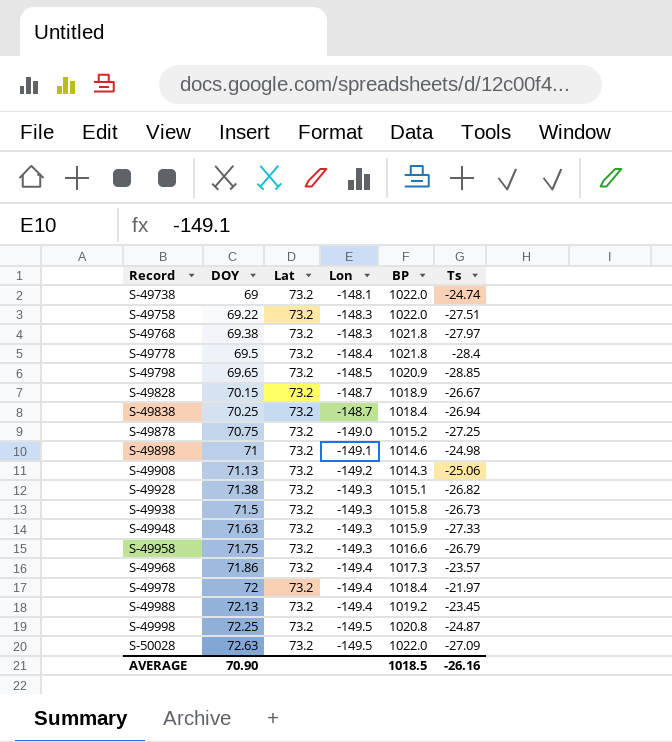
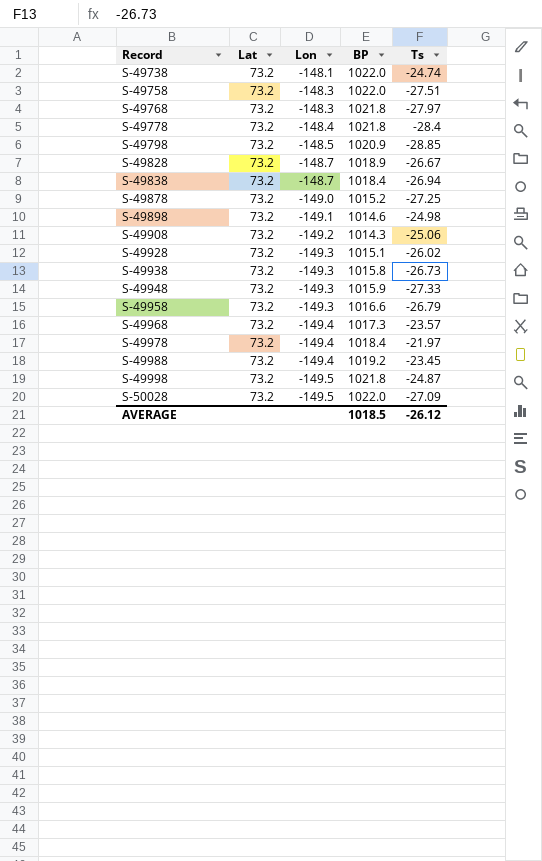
column DOY | position: 2 -> none
S-49928 | Ts: -26.82 -> -26.02
S-49998 | BP: 1020.8 -> 1021.8
AVERAGE | Ts: -26.16 -> -26.12

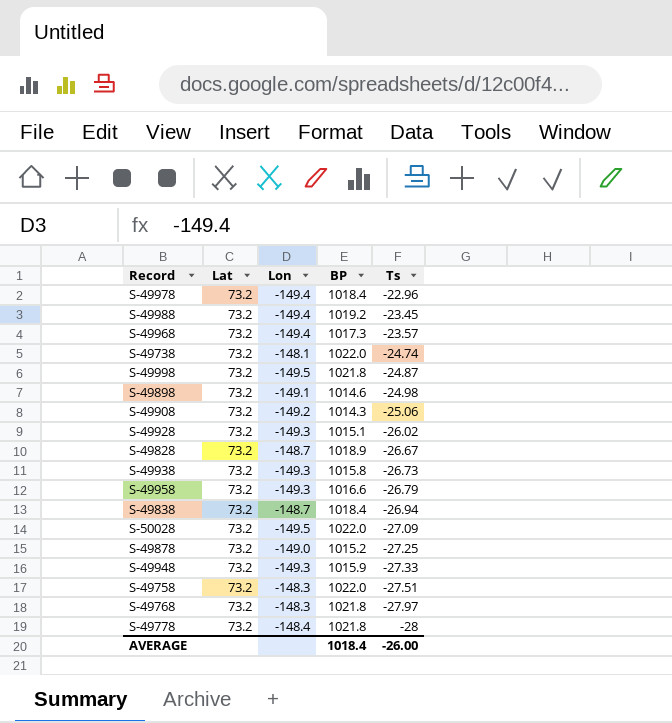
row order: Record ascending -> Ts descending
row S-49798: 73.2 | -148.5 | 1020.9 | -28.85 -> none
S-49978 | Ts: -21.97 -> -22.96
S-49778 | Ts: -28.4 -> -28
AVERAGE | BP: 1018.5 -> 1018.4
AVERAGE | Ts: -26.12 -> -26.00

